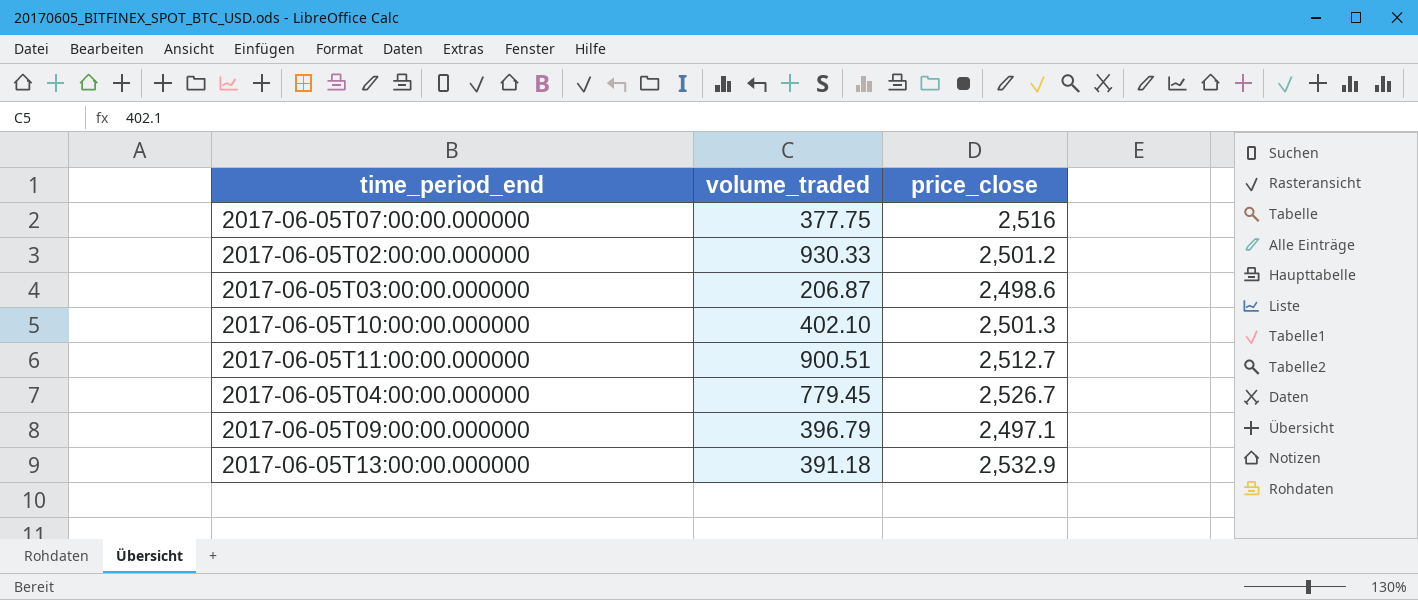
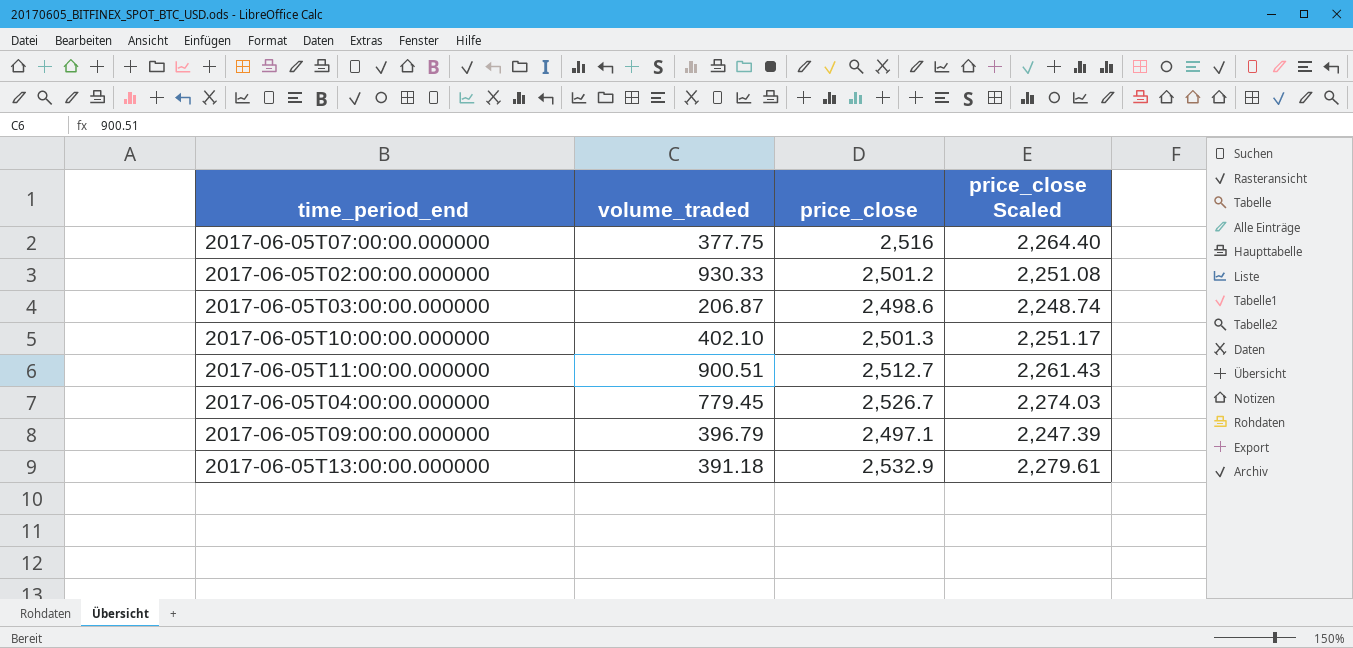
column price_close Scaled | formula: none -> [price_close] * 0.9

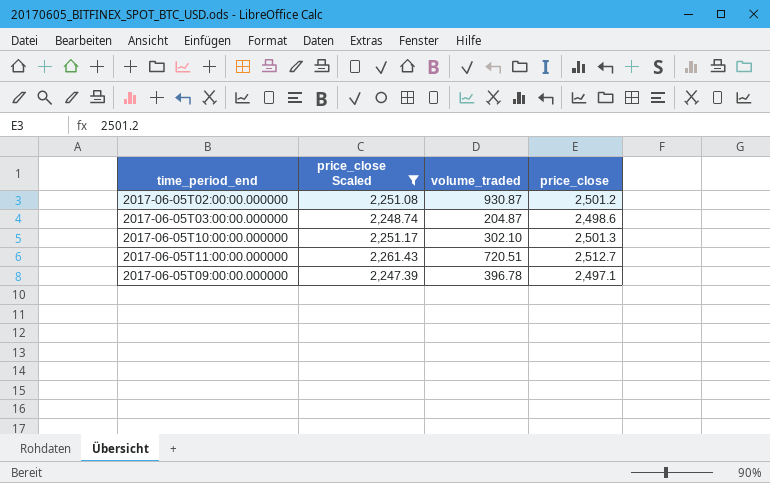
filter: none -> price_close Scaled <= 2,261.43
column price_close Scaled | position: 4 -> 2
2017-06-05T02:00:00.000000 | volume_traded: 930.33 -> 930.87
2017-06-05T03:00:00.000000 | volume_traded: 206.87 -> 204.87
2017-06-05T10:00:00.000000 | volume_traded: 402.10 -> 302.10
2017-06-05T11:00:00.000000 | volume_traded: 900.51 -> 720.51
2017-06-05T09:00:00.000000 | volume_traded: 396.79 -> 396.78

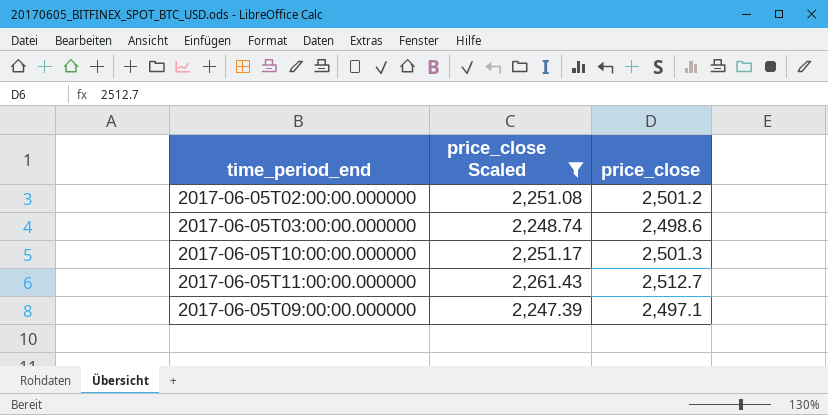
column volume_traded | position: 3 -> none

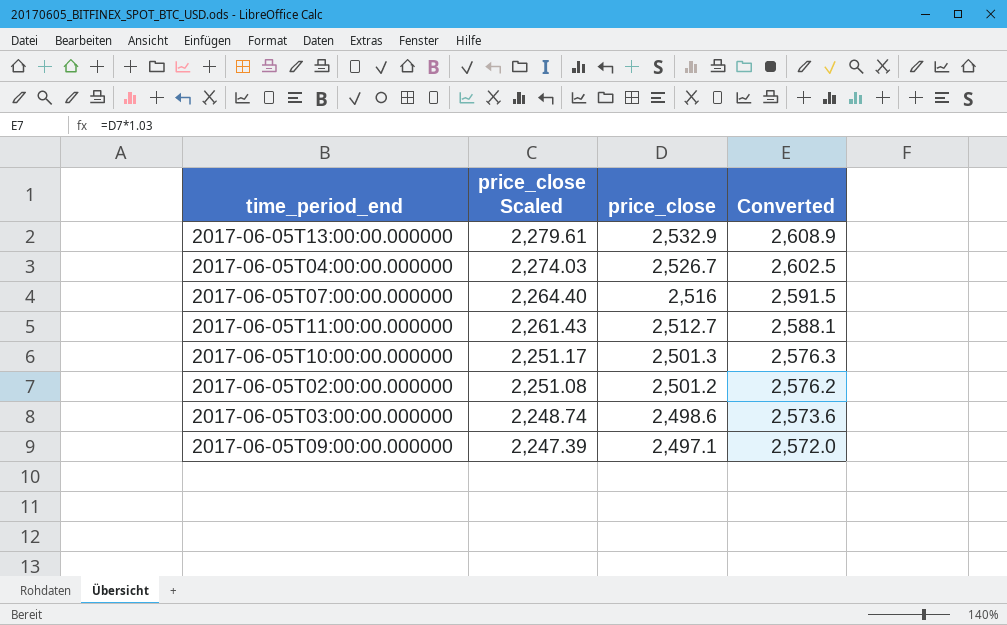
filter: price_close Scaled <= 2,261.43 -> none
row order: none -> price_close Scaled descending
column Converted | formula: none -> [price_close] * 1.03

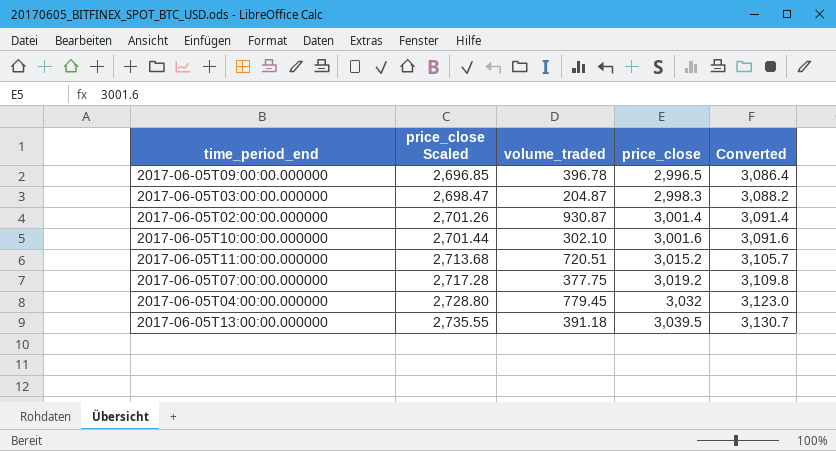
row order: price_close Scaled descending -> price_close Scaled ascending
column volume_traded | position: none -> 3
2017-06-05T09:00:00.000000 | price_close Scaled: 2,247.39 -> 2,696.85
2017-06-05T09:00:00.000000 | price_close: 2,497.1 -> 2,996.5
2017-06-05T09:00:00.000000 | Converted: 2,572.0 -> 3,086.4
2017-06-05T03:00:00.000000 | price_close Scaled: 2,248.74 -> 2,698.47
2017-06-05T03:00:00.000000 | price_close: 2,498.6 -> 2,998.3
2017-06-05T03:00:00.000000 | Converted: 2,573.6 -> 3,088.2
2017-06-05T02:00:00.000000 | price_close Scaled: 2,251.08 -> 2,701.26
2017-06-05T02:00:00.000000 | price_close: 2,501.2 -> 3,001.4
2017-06-05T02:00:00.000000 | Converted: 2,576.2 -> 3,091.4
2017-06-05T10:00:00.000000 | price_close Scaled: 2,251.17 -> 2,701.44
2017-06-05T10:00:00.000000 | price_close: 2,501.3 -> 3,001.6
2017-06-05T10:00:00.000000 | Converted: 2,576.3 -> 3,091.6
2017-06-05T11:00:00.000000 | price_close Scaled: 2,261.43 -> 2,713.68
2017-06-05T11:00:00.000000 | price_close: 2,512.7 -> 3,015.2
2017-06-05T11:00:00.000000 | Converted: 2,588.1 -> 3,105.7
2017-06-05T07:00:00.000000 | price_close Scaled: 2,264.40 -> 2,717.28
2017-06-05T07:00:00.000000 | price_close: 2,516 -> 3,019.2
2017-06-05T07:00:00.000000 | Converted: 2,591.5 -> 3,109.8
2017-06-05T04:00:00.000000 | price_close Scaled: 2,274.03 -> 2,728.80
2017-06-05T04:00:00.000000 | price_close: 2,526.7 -> 3,032
2017-06-05T04:00:00.000000 | Converted: 2,602.5 -> 3,123.0
2017-06-05T13:00:00.000000 | price_close Scaled: 2,279.61 -> 2,735.55
2017-06-05T13:00:00.000000 | price_close: 2,532.9 -> 3,039.5
2017-06-05T13:00:00.000000 | Converted: 2,608.9 -> 3,130.7

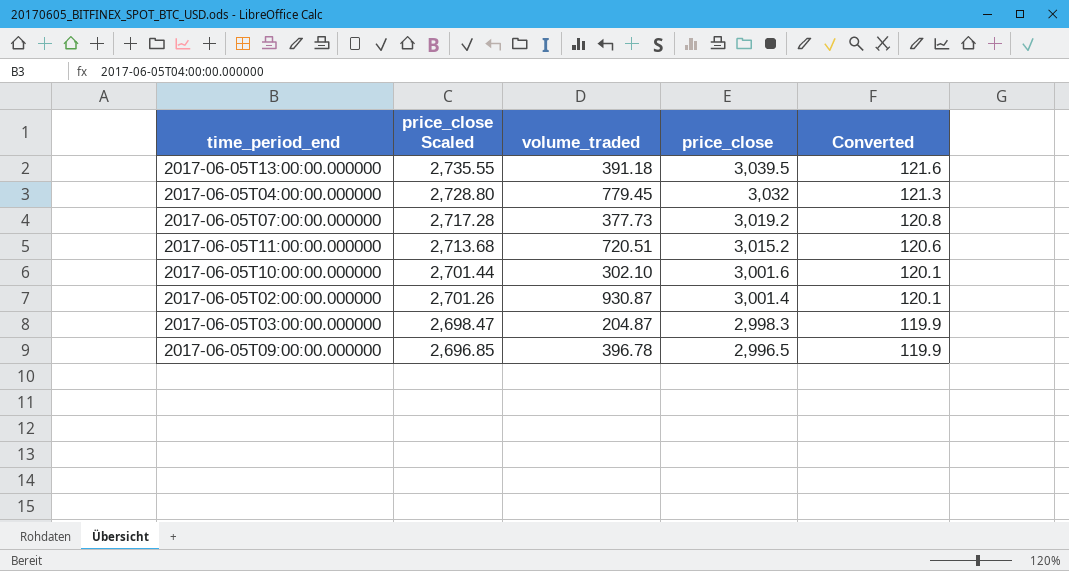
row order: price_close Scaled ascending -> price_close Scaled descending
column Converted | formula: [price_close] * 1.03 -> [price_close] * 0.04
2017-06-05T07:00:00.000000 | volume_traded: 377.75 -> 377.73

